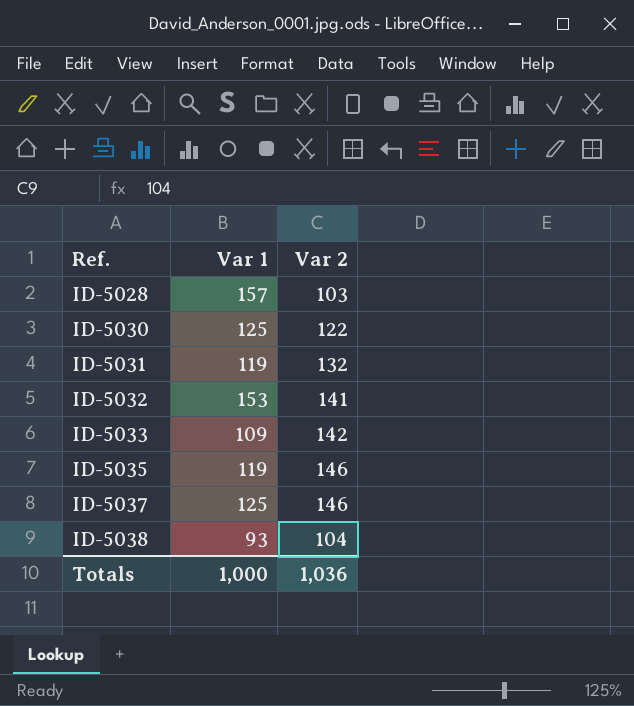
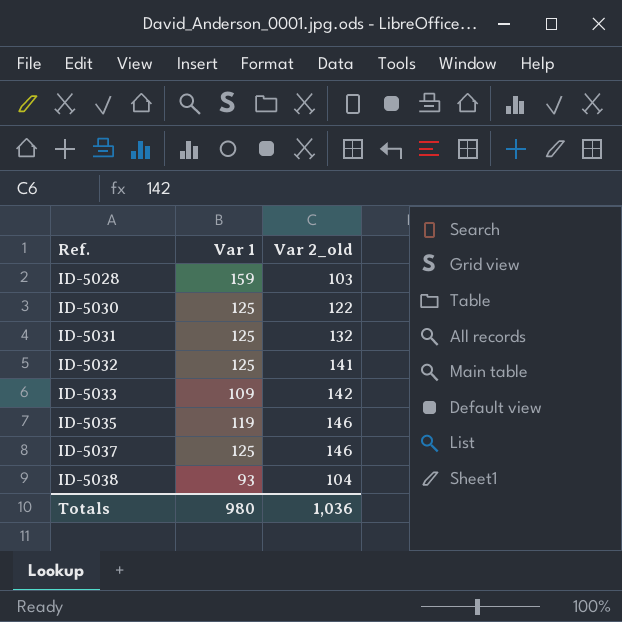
column name: Var 2 -> Var 2_old
ID-5028 | Var 1: 157 -> 159
ID-5031 | Var 1: 119 -> 125
ID-5032 | Var 1: 153 -> 125
Totals | Var 1: 1,000 -> 980

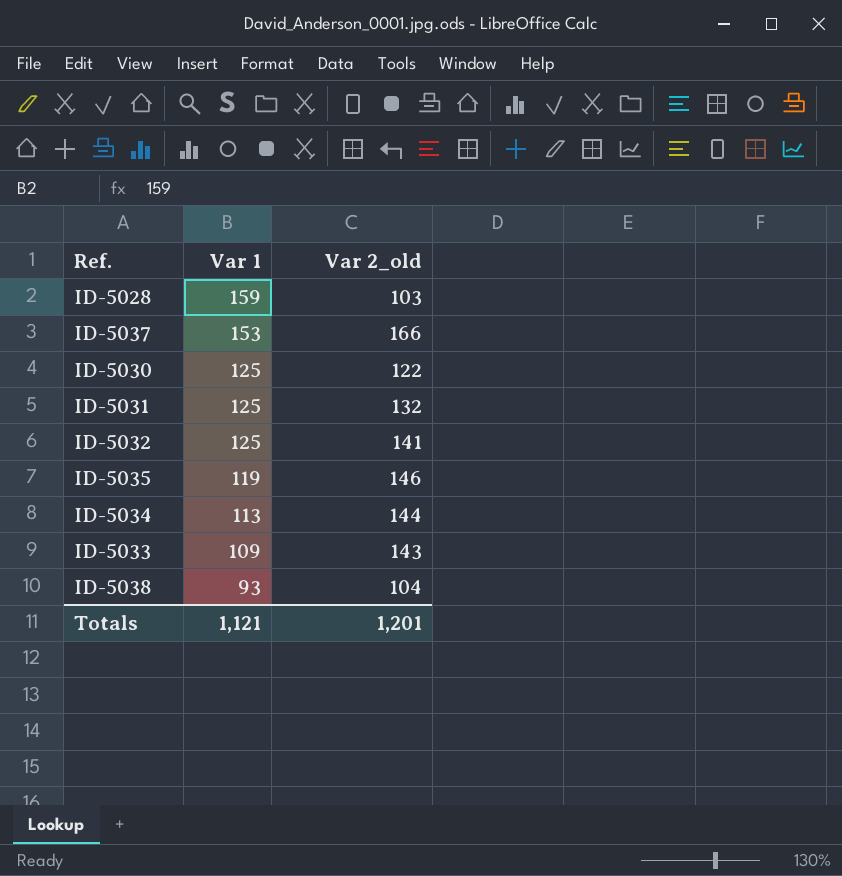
row order: Ref. ascending -> Var 1 descending
ID-5037 | Var 1: 125 -> 153
ID-5037 | Var 2_old: 146 -> 166
row ID-5034: none -> 113 | 144
ID-5033 | Var 2_old: 142 -> 143
Totals | Var 1: 980 -> 1,121
Totals | Var 2_old: 1,036 -> 1,201

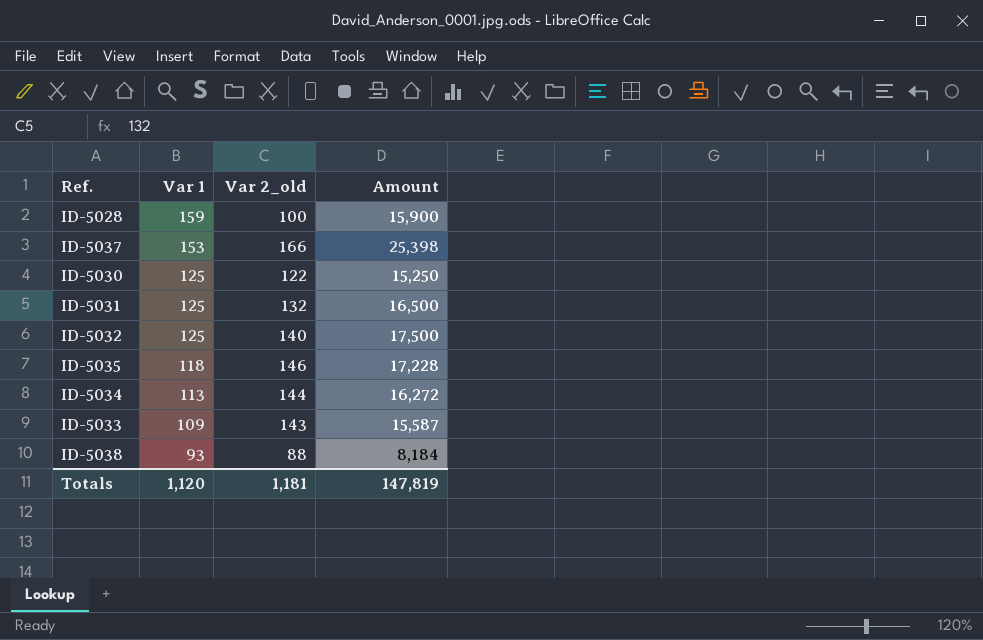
column Amount | formula: none -> [Var 1] * [Var 2_old]
ID-5028 | Var 2_old: 103 -> 100
ID-5032 | Var 2_old: 141 -> 140
ID-5035 | Var 1: 119 -> 118
ID-5038 | Var 2_old: 104 -> 88
Totals | Var 1: 1,121 -> 1,120
Totals | Var 2_old: 1,201 -> 1,181

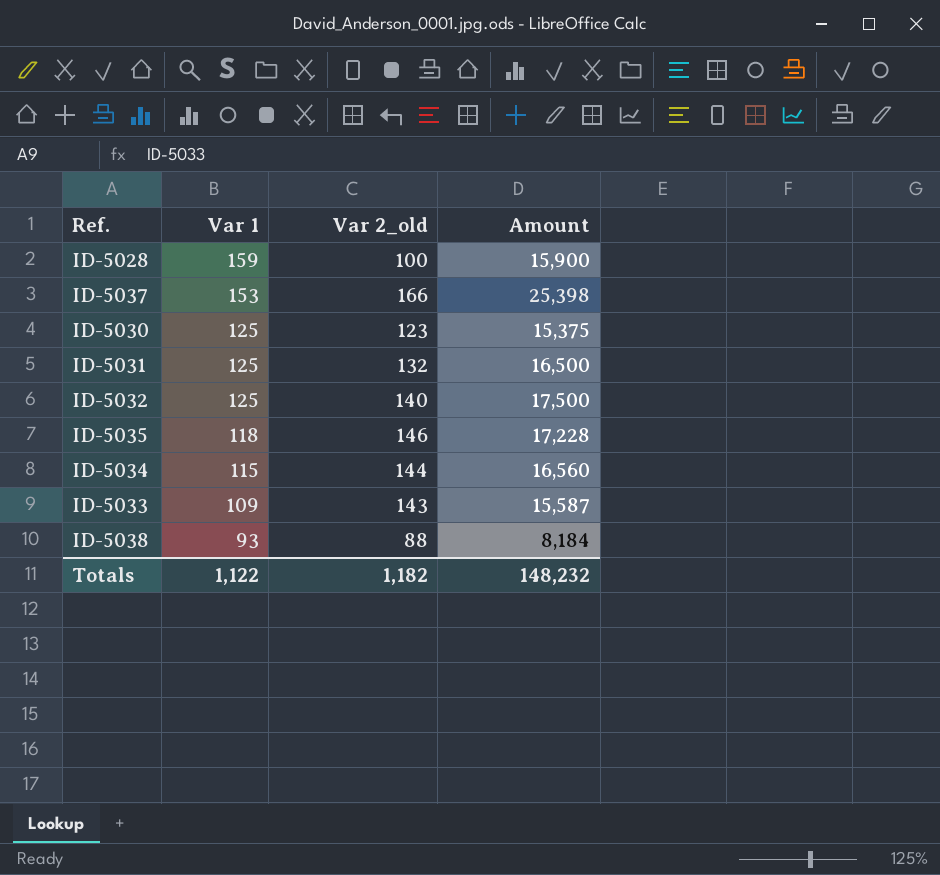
ID-5030 | Var 2_old: 122 -> 123
ID-5030 | Amount: 15,250 -> 15,375
ID-5034 | Var 1: 113 -> 115
ID-5034 | Amount: 16,272 -> 16,560
Totals | Var 1: 1,120 -> 1,122
Totals | Var 2_old: 1,181 -> 1,182
Totals | Amount: 147,819 -> 148,232

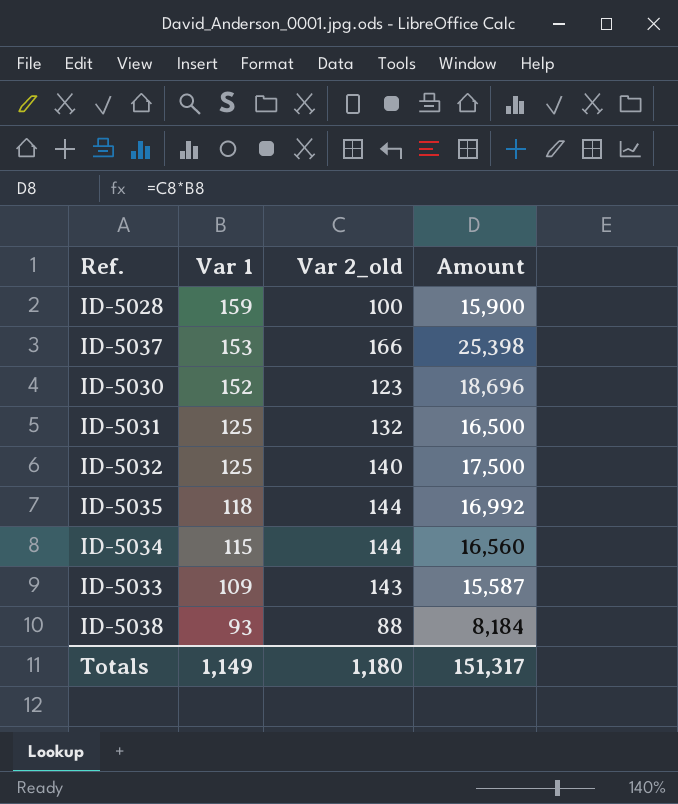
ID-5030 | Var 1: 125 -> 152
ID-5030 | Amount: 15,375 -> 18,696
ID-5035 | Var 2_old: 146 -> 144
ID-5035 | Amount: 17,228 -> 16,992
Totals | Var 1: 1,122 -> 1,149
Totals | Var 2_old: 1,182 -> 1,180
Totals | Amount: 148,232 -> 151,317

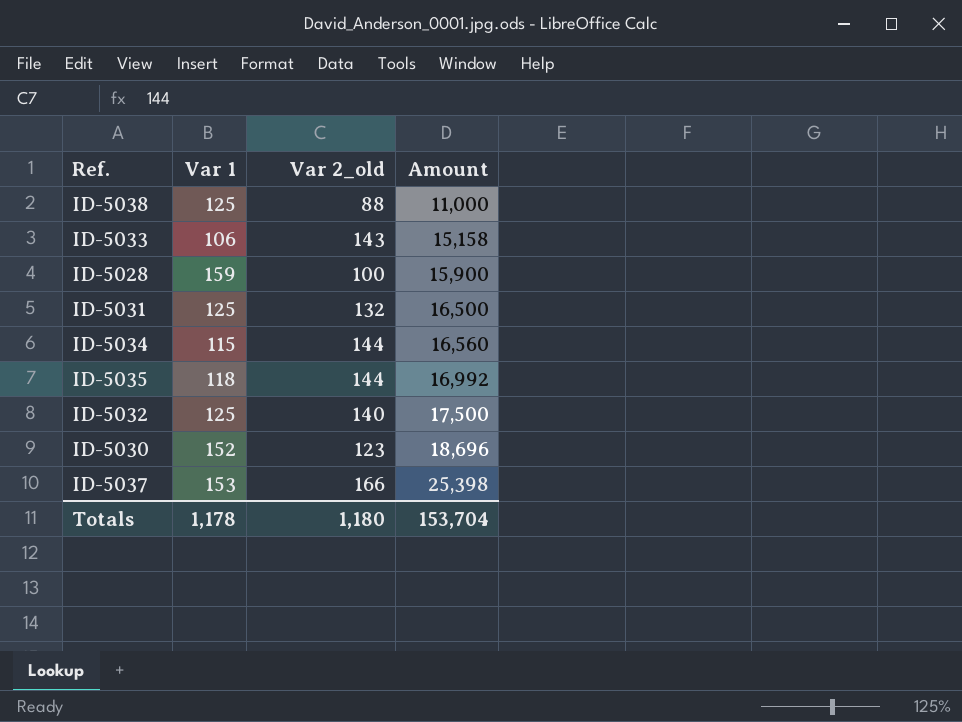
row order: Var 1 descending -> Amount ascending
ID-5038 | Var 1: 93 -> 125
ID-5038 | Amount: 8,184 -> 11,000
ID-5033 | Var 1: 109 -> 106
ID-5033 | Amount: 15,587 -> 15,158
Totals | Var 1: 1,149 -> 1,178
Totals | Amount: 151,317 -> 153,704

